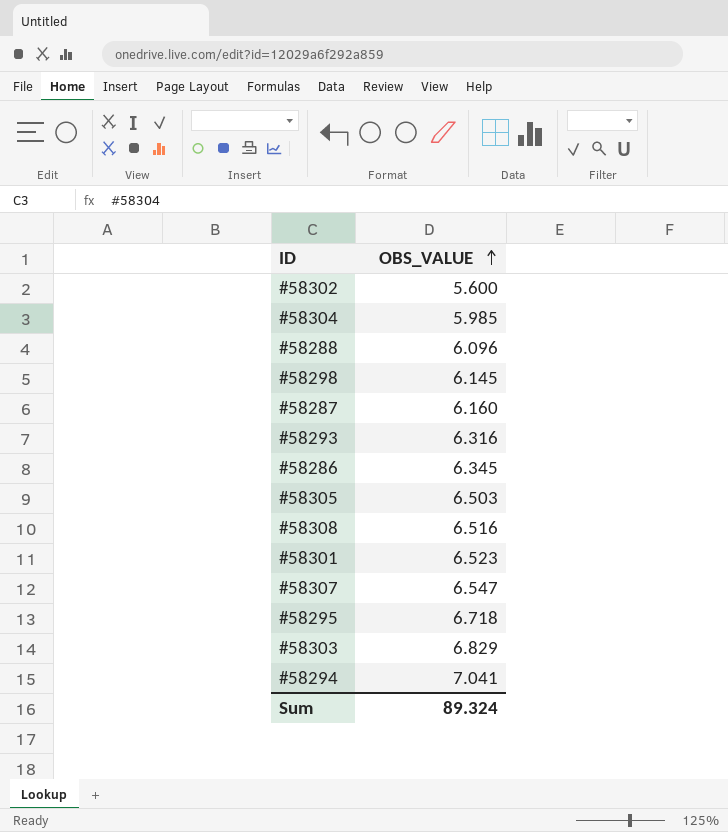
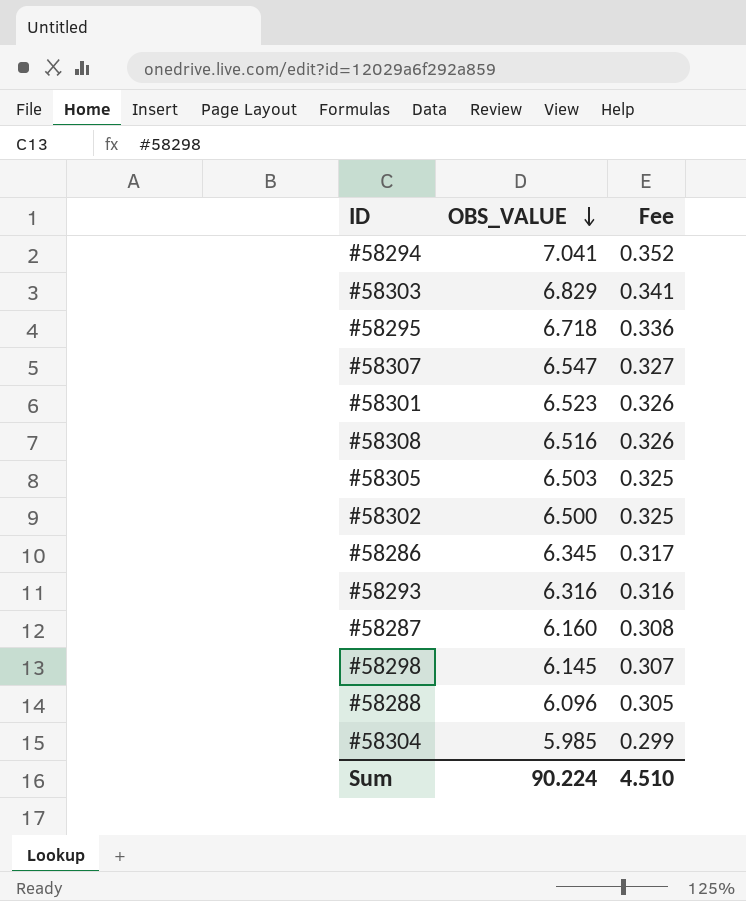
row order: OBS_VALUE ascending -> OBS_VALUE descending
column Fee | formula: none -> [OBS_VALUE] * 0.05
#58302 | OBS_VALUE: 5.600 -> 6.500
Sum | OBS_VALUE: 89.324 -> 90.224

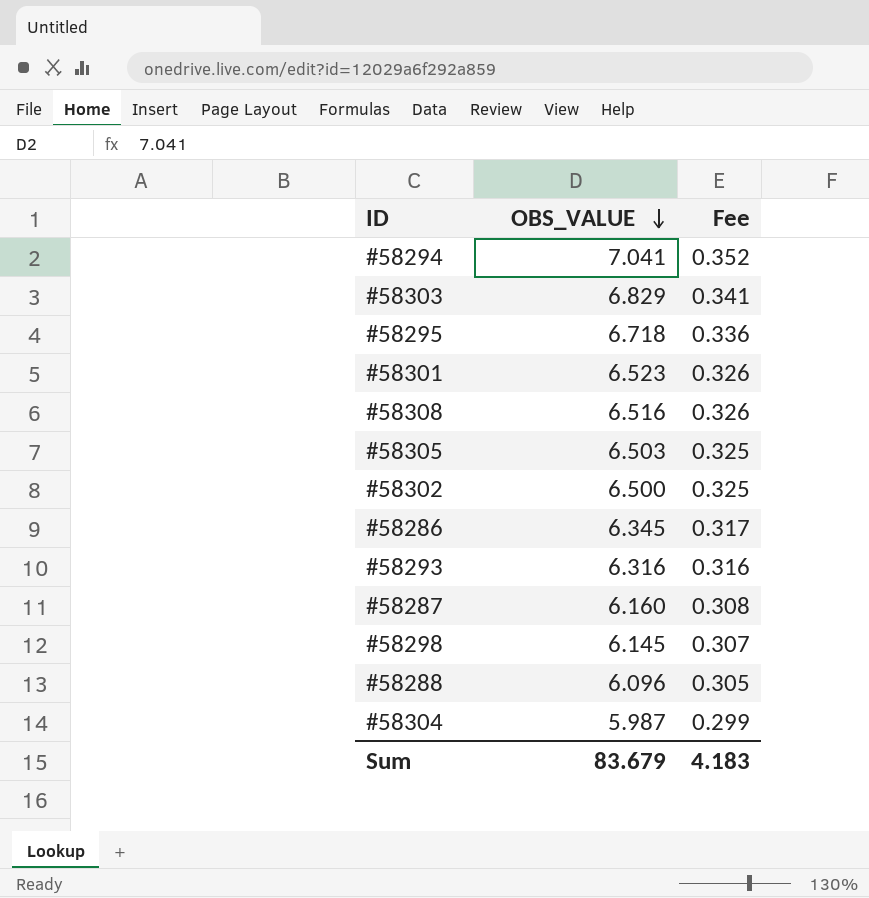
row #58307: 6.547 | 0.327 -> none
#58304 | OBS_VALUE: 5.985 -> 5.987
Sum | OBS_VALUE: 90.224 -> 83.679
Sum | Fee: 4.510 -> 4.183

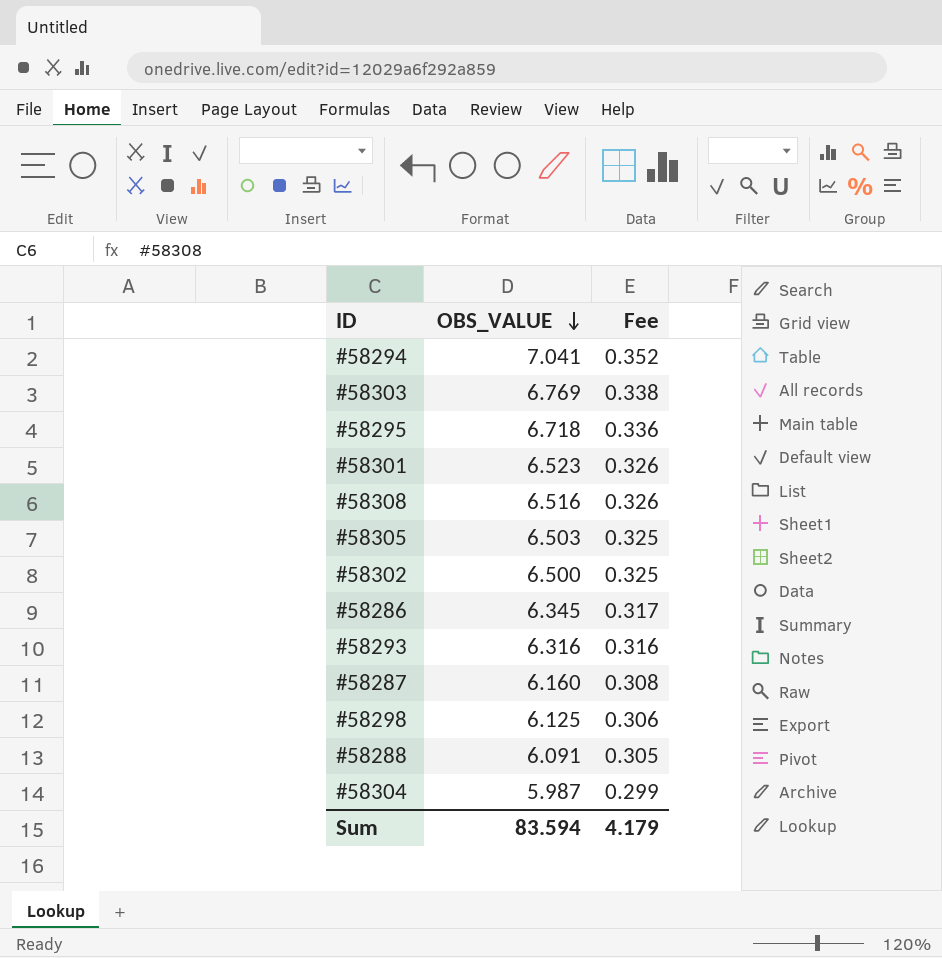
#58303 | OBS_VALUE: 6.829 -> 6.769
#58303 | Fee: 0.341 -> 0.338
#58298 | OBS_VALUE: 6.145 -> 6.125
#58298 | Fee: 0.307 -> 0.306
#58288 | OBS_VALUE: 6.096 -> 6.091
Sum | OBS_VALUE: 83.679 -> 83.594
Sum | Fee: 4.183 -> 4.179

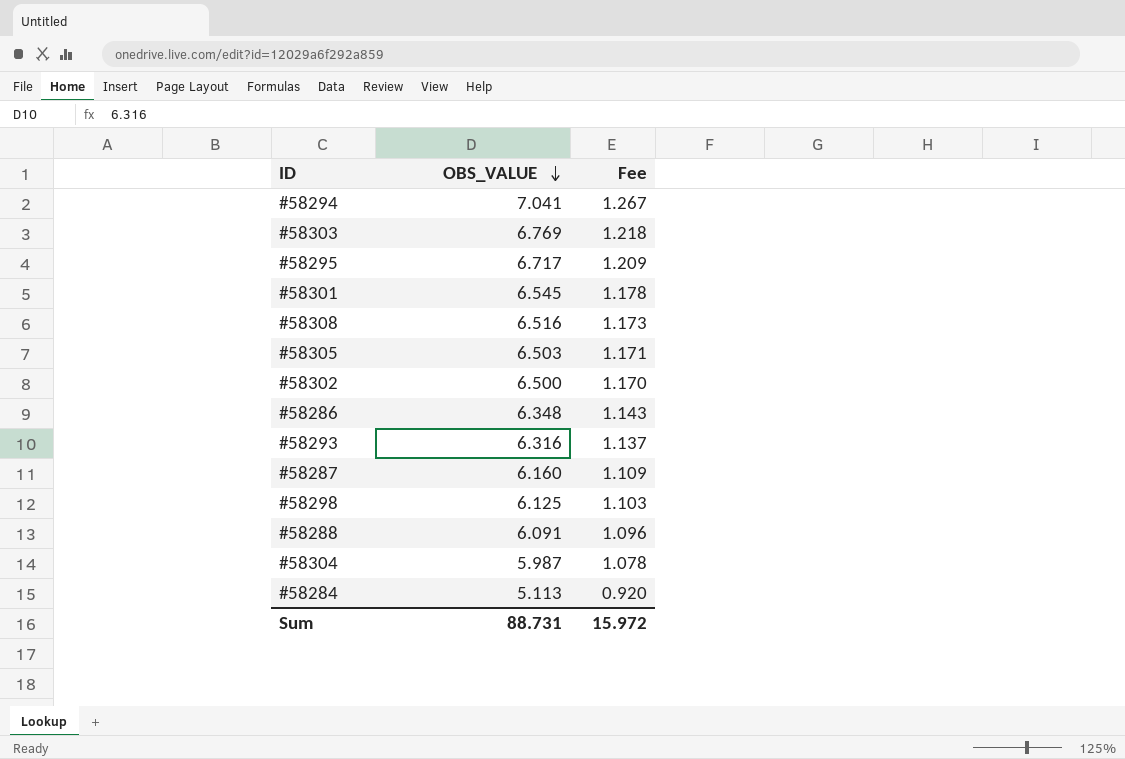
column Fee | formula: [OBS_VALUE] * 0.05 -> [OBS_VALUE] * 0.18
#58295 | OBS_VALUE: 6.718 -> 6.717
#58301 | OBS_VALUE: 6.523 -> 6.545
#58286 | OBS_VALUE: 6.345 -> 6.348
row #58284: none -> 5.113 | 0.920
Sum | OBS_VALUE: 83.594 -> 88.731
Sum | Fee: 4.179 -> 15.972

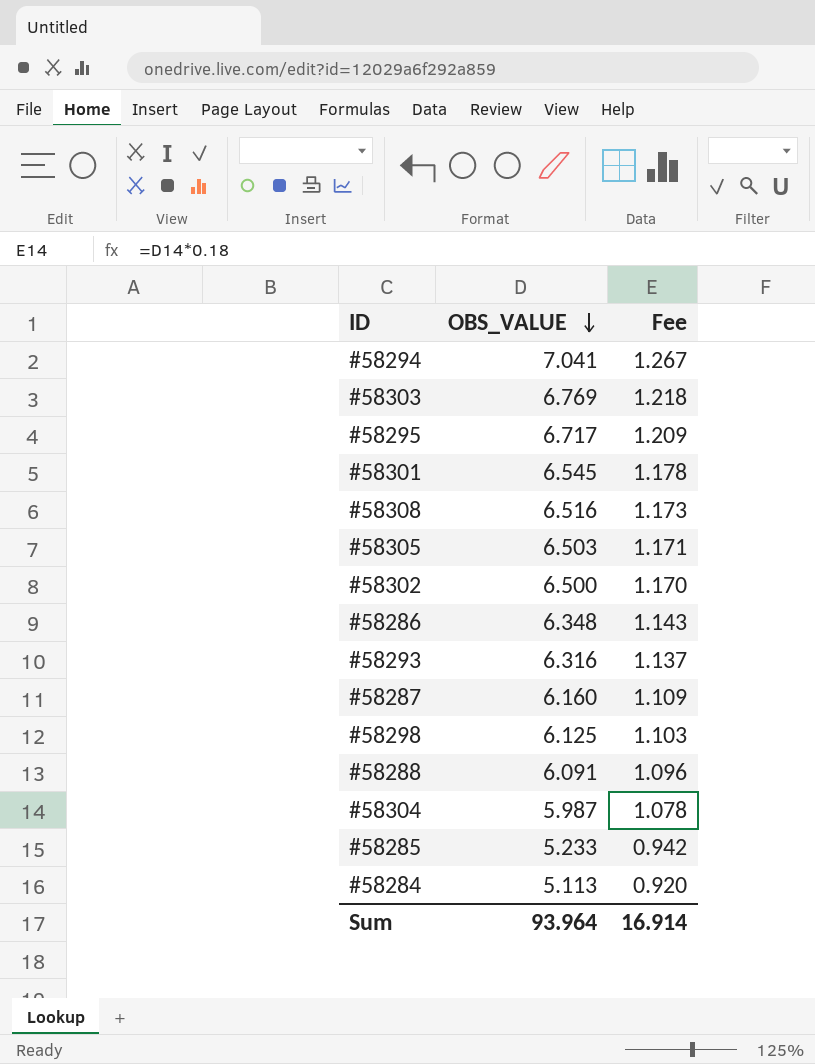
row #58285: none -> 5.233 | 0.942
Sum | OBS_VALUE: 88.731 -> 93.964
Sum | Fee: 15.972 -> 16.914

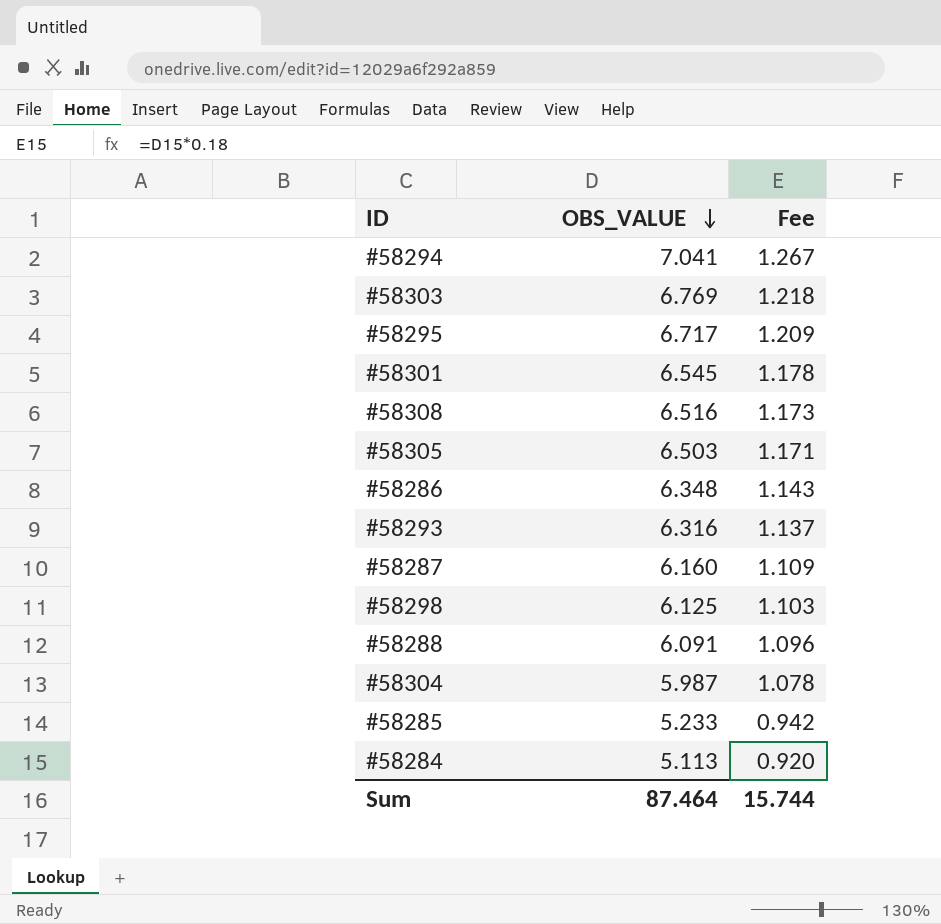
row #58302: 6.500 | 1.170 -> none
Sum | OBS_VALUE: 93.964 -> 87.464
Sum | Fee: 16.914 -> 15.744

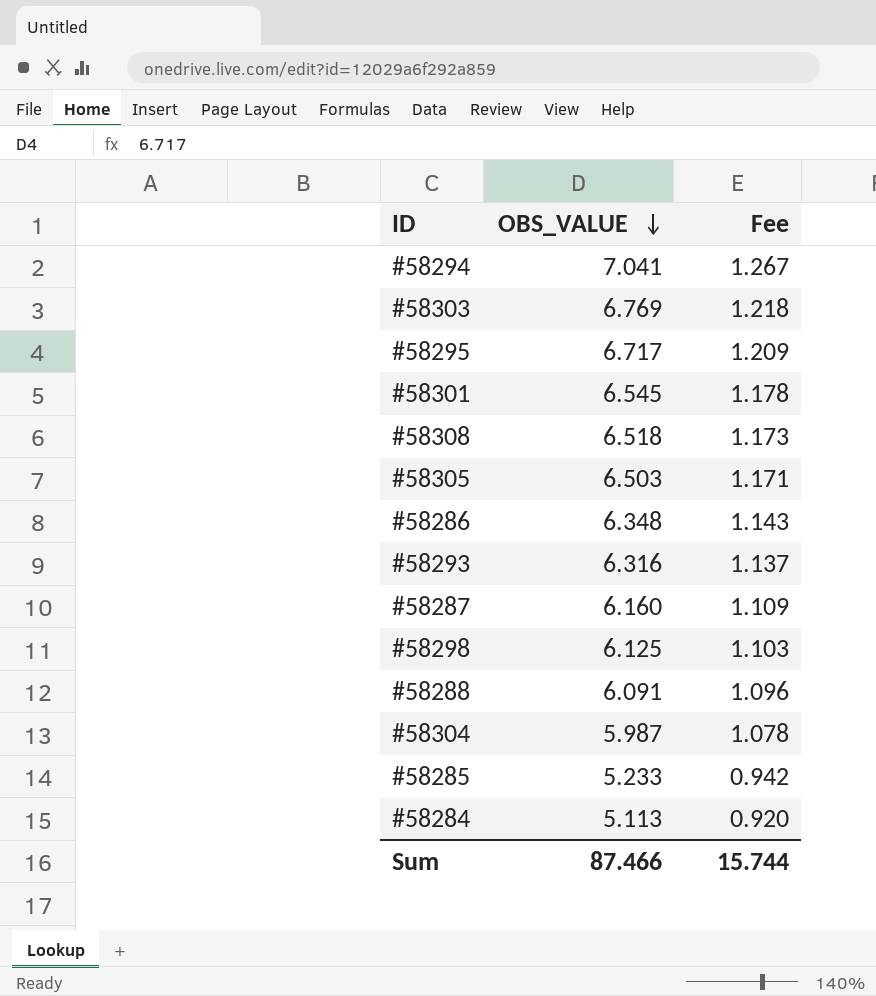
#58308 | OBS_VALUE: 6.516 -> 6.518
Sum | OBS_VALUE: 87.464 -> 87.466

